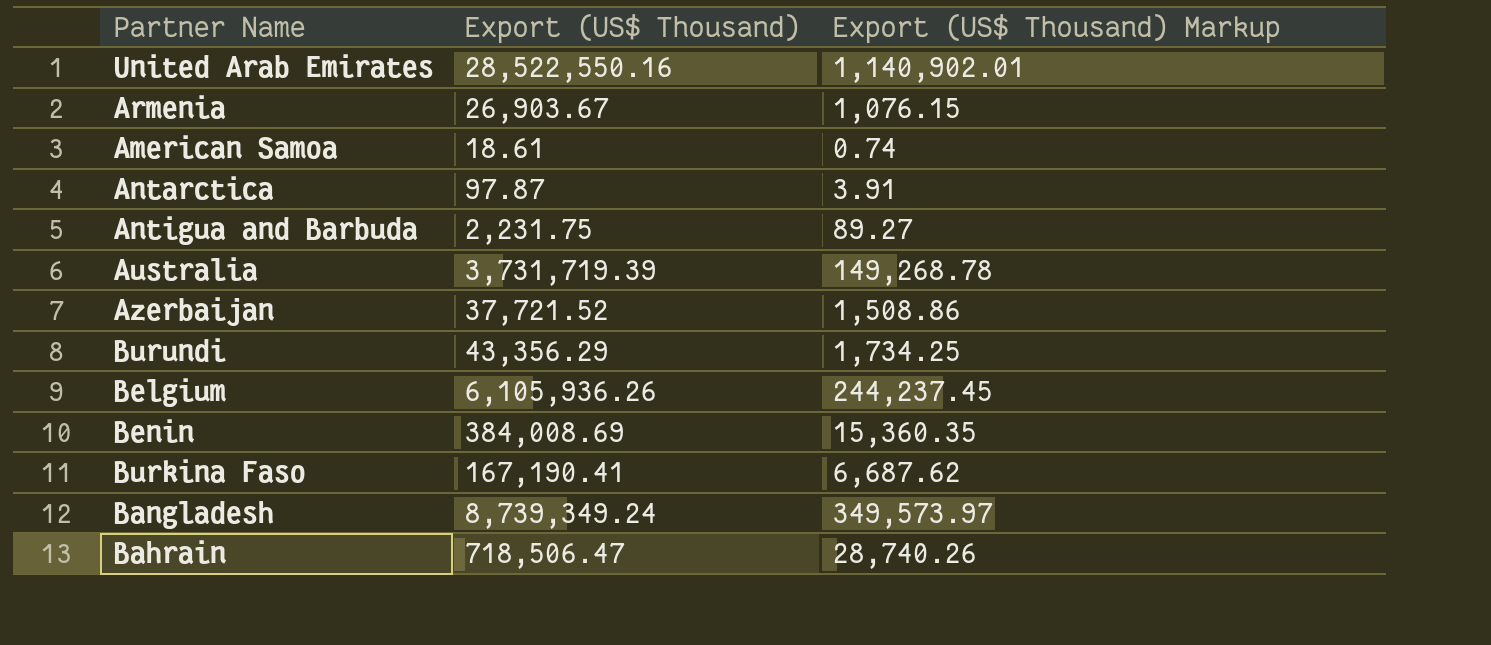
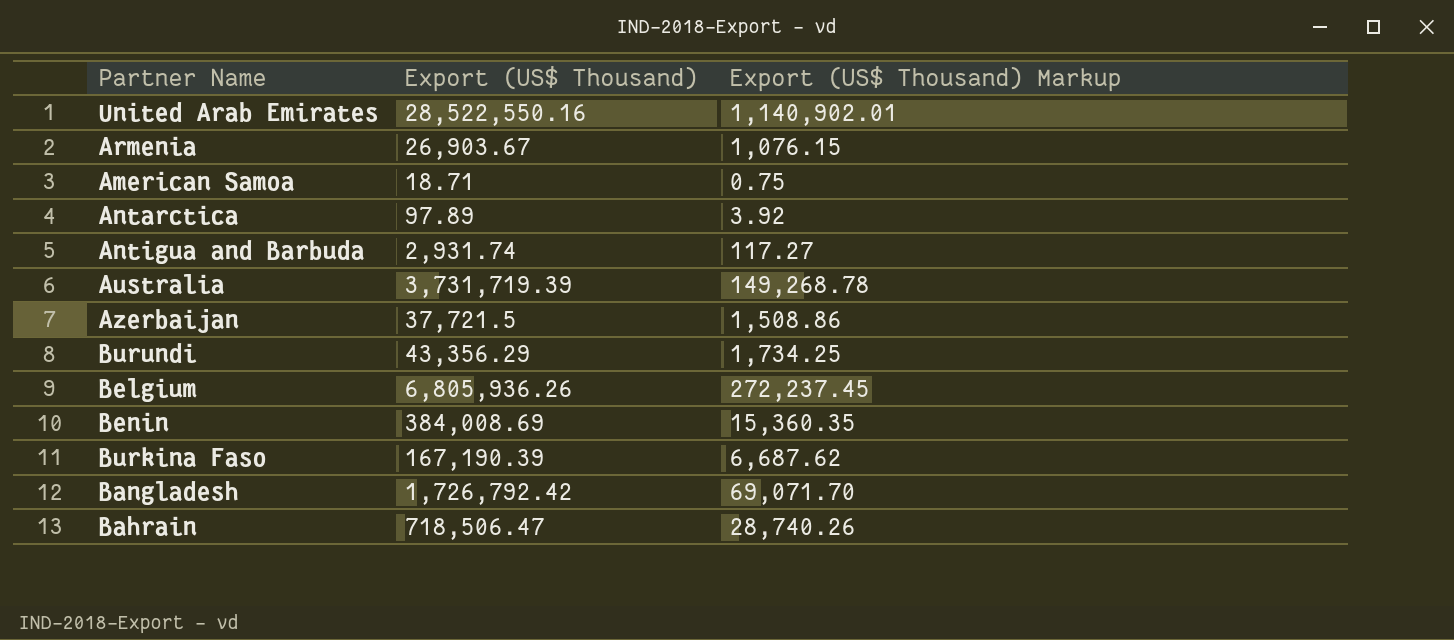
American Samoa | Export (US$ Thousand): 18.61 -> 18.71
American Samoa | Export (US$ Thousand) Markup: 0.74 -> 0.75
Antarctica | Export (US$ Thousand): 97.87 -> 97.89
Antarctica | Export (US$ Thousand) Markup: 3.91 -> 3.92
Antigua and Barbuda | Export (US$ Thousand): 2,231.75 -> 2,931.74
Antigua and Barbuda | Export (US$ Thousand) Markup: 89.27 -> 117.27
Azerbaijan | Export (US$ Thousand): 37,721.52 -> 37,721.5
Belgium | Export (US$ Thousand): 6,105,936.26 -> 6,805,936.26
Belgium | Export (US$ Thousand) Markup: 244,237.45 -> 272,237.45
Burkina Faso | Export (US$ Thousand): 167,190.41 -> 167,190.39
Bangladesh | Export (US$ Thousand): 8,739,349.24 -> 1,726,792.42
Bangladesh | Export (US$ Thousand) Markup: 349,573.97 -> 69,071.70

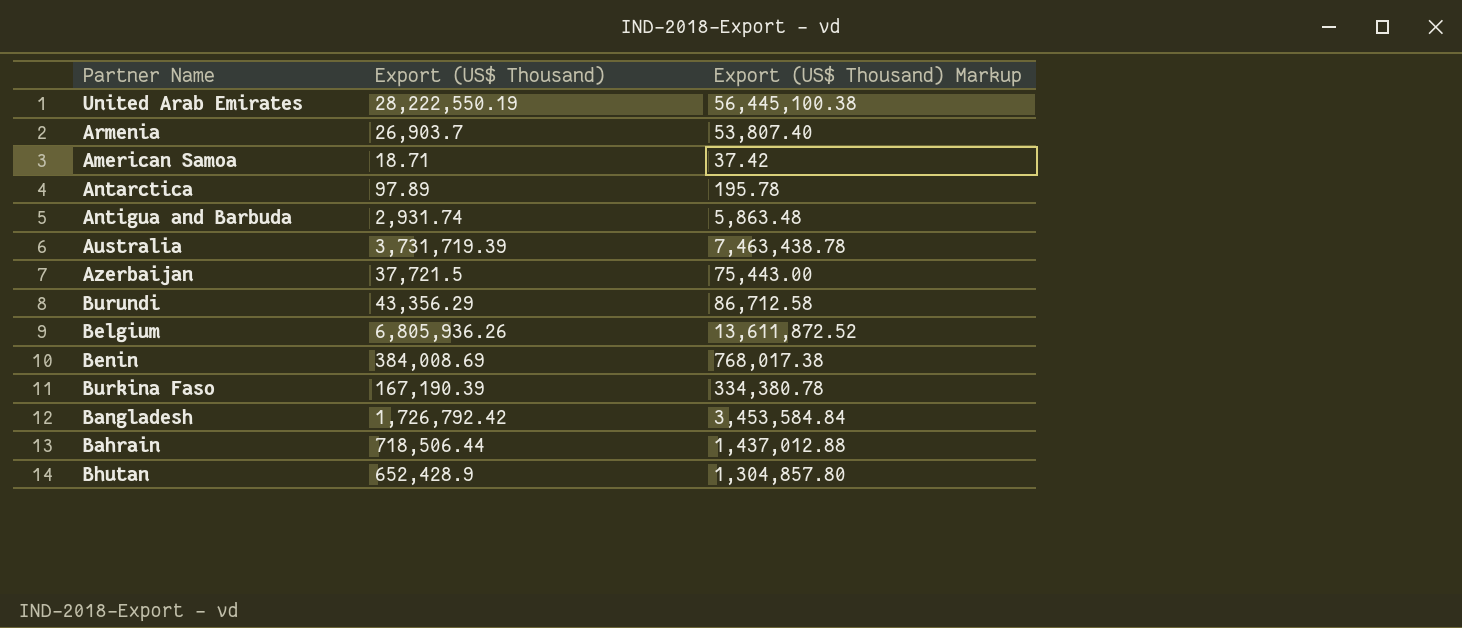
column Export (US$ Thousand) Markup | formula: [Export (US$ Thousand)] * 0.04 -> [Export (US$ Thousand)] * 2
United Arab Emirates | Export (US$ Thousand): 28,522,550.16 -> 28,222,550.19
Armenia | Export (US$ Thousand): 26,903.67 -> 26,903.7
Bahrain | Export (US$ Thousand): 718,506.47 -> 718,506.44
row Bhutan: none -> 652,428.9 | 1,304,857.80

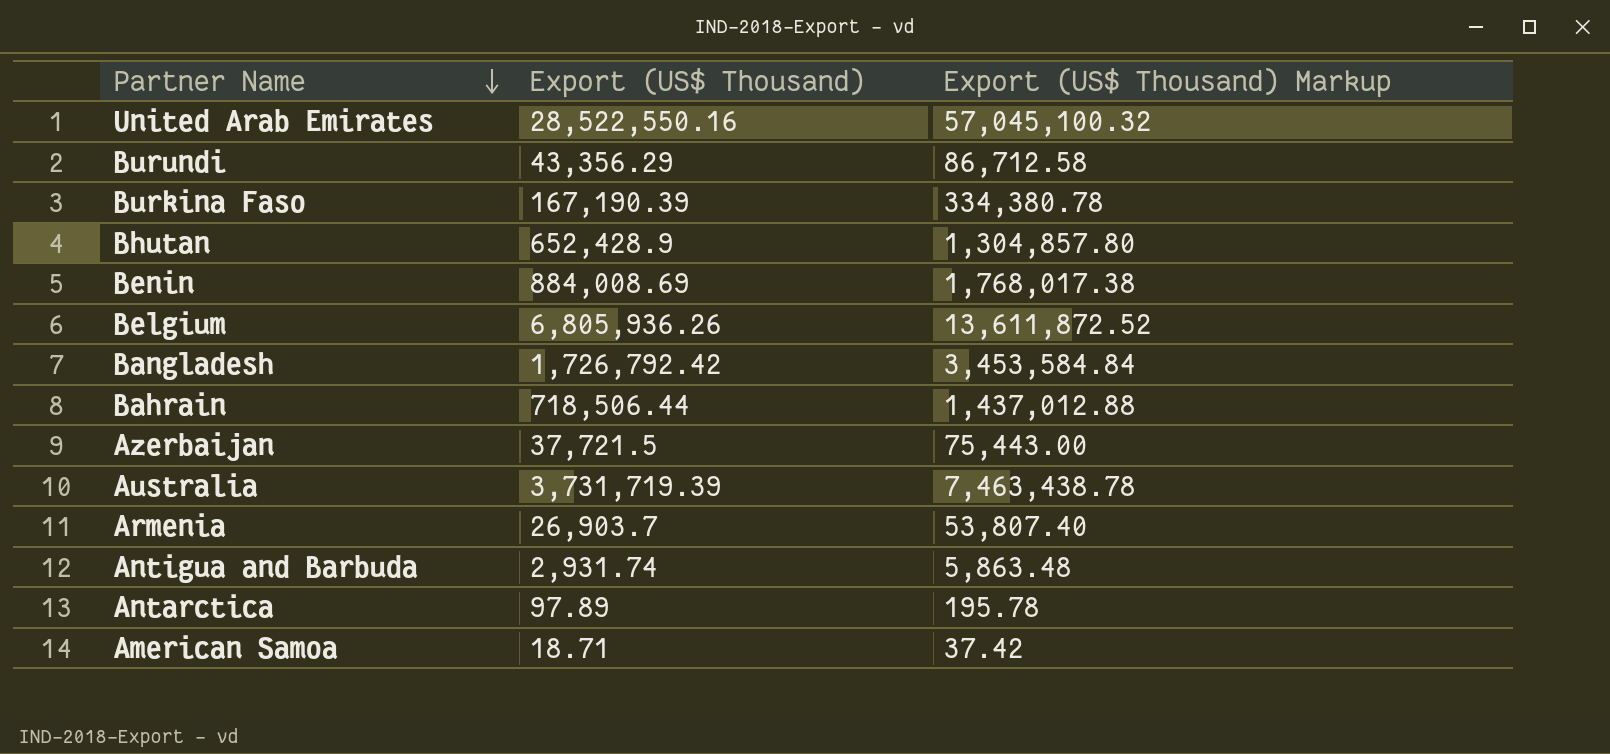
row order: none -> Partner Name descending
United Arab Emirates | Export (US$ Thousand): 28,222,550.19 -> 28,522,550.16
United Arab Emirates | Export (US$ Thousand) Markup: 56,445,100.38 -> 57,045,100.32
Benin | Export (US$ Thousand): 384,008.69 -> 884,008.69
Benin | Export (US$ Thousand) Markup: 768,017.38 -> 1,768,017.38

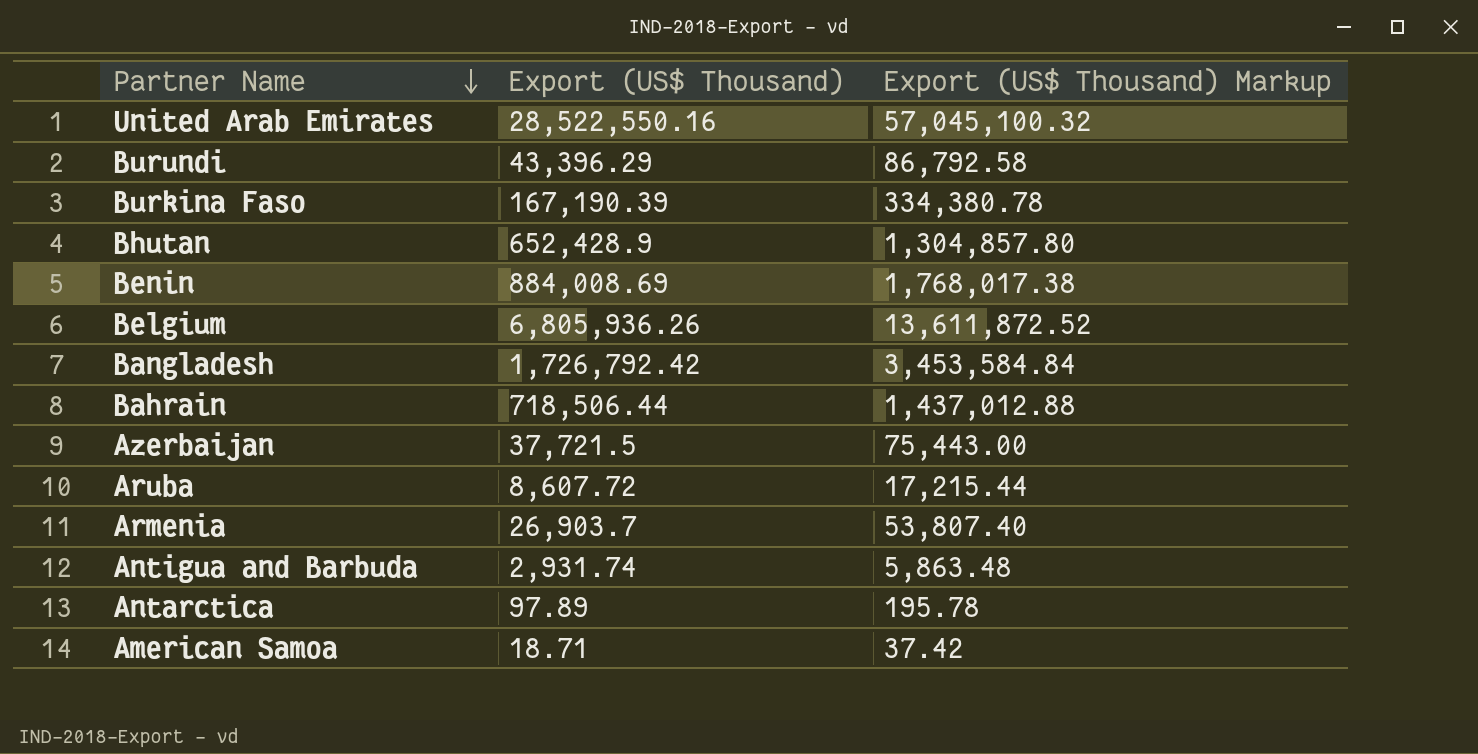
row Australia: 3,731,719.39 | 7,463,438.78 -> none
Burundi | Export (US$ Thousand): 43,356.29 -> 43,396.29
Burundi | Export (US$ Thousand) Markup: 86,712.58 -> 86,792.58
row Aruba: none -> 8,607.72 | 17,215.44

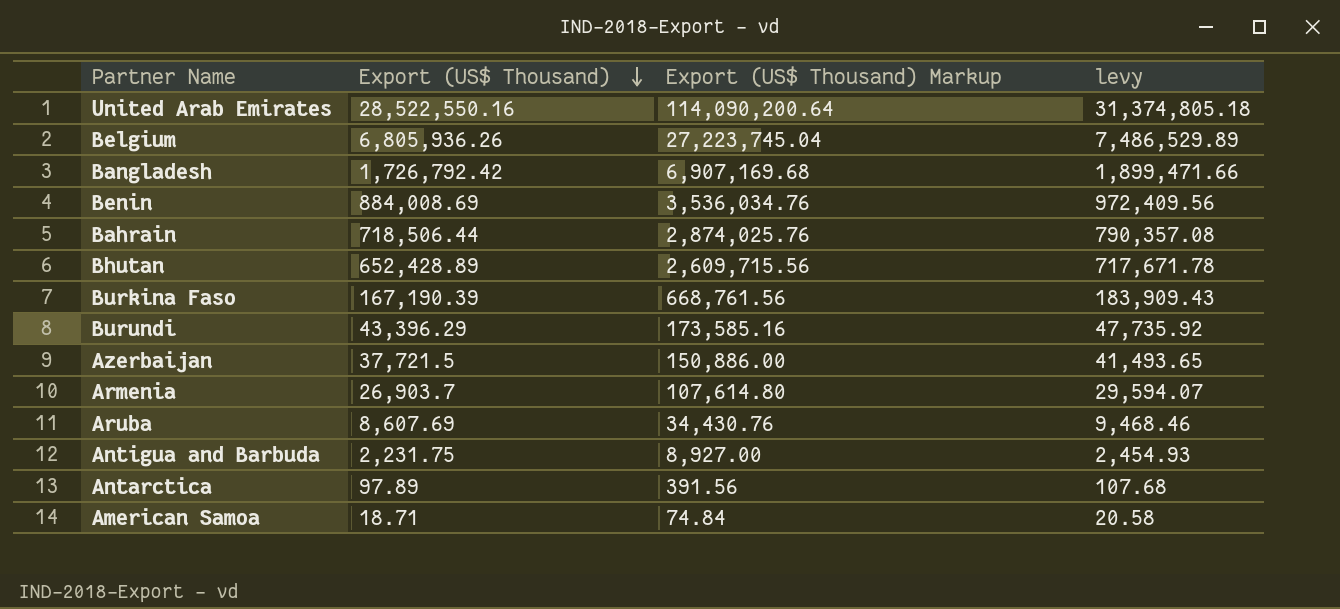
row order: Partner Name descending -> Export (US$ Thousand) descending
column Export (US$ Thousand) Markup | formula: [Export (US$ Thousand)] * 2 -> [Export (US$ Thousand)] * 4
column levy | formula: none -> [Export (US$ Thousand)] * 1.1
Bhutan | Export (US$ Thousand): 652,428.9 -> 652,428.89
Aruba | Export (US$ Thousand): 8,607.72 -> 8,607.69
Antigua and Barbuda | Export (US$ Thousand): 2,931.74 -> 2,231.75

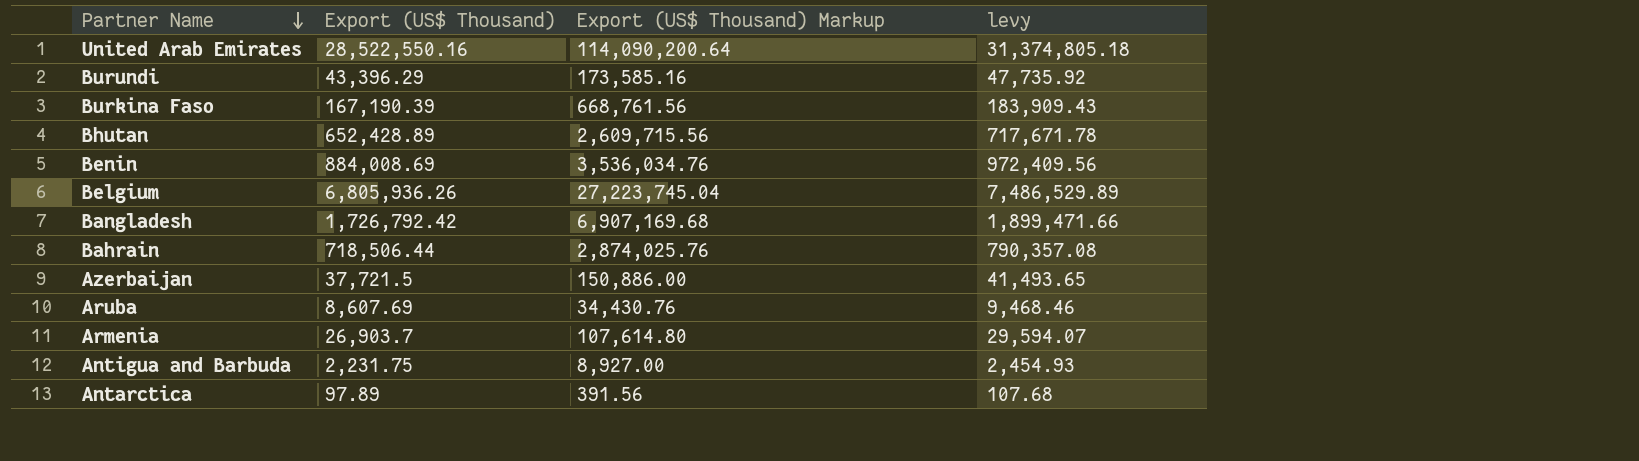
row order: Export (US$ Thousand) descending -> Partner Name descending
row American Samoa: 18.71 | 74.84 | 20.58 -> none

